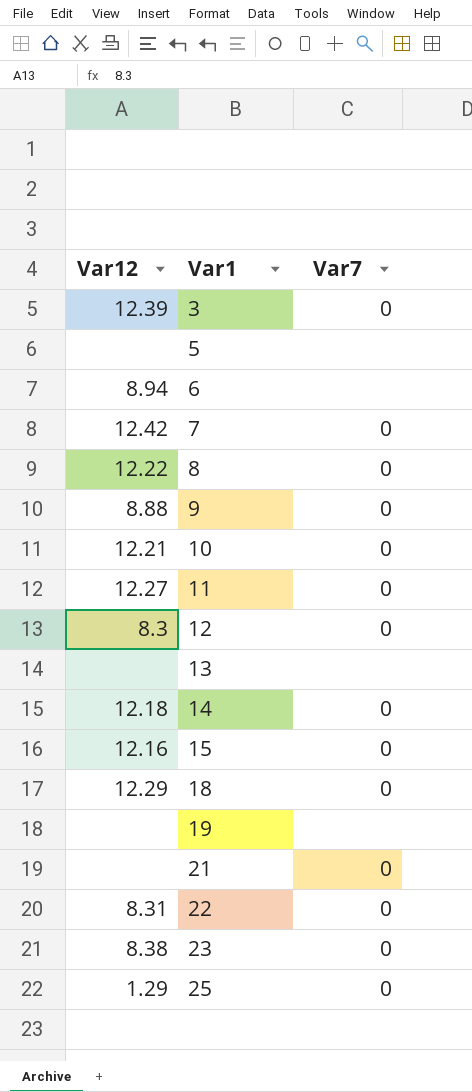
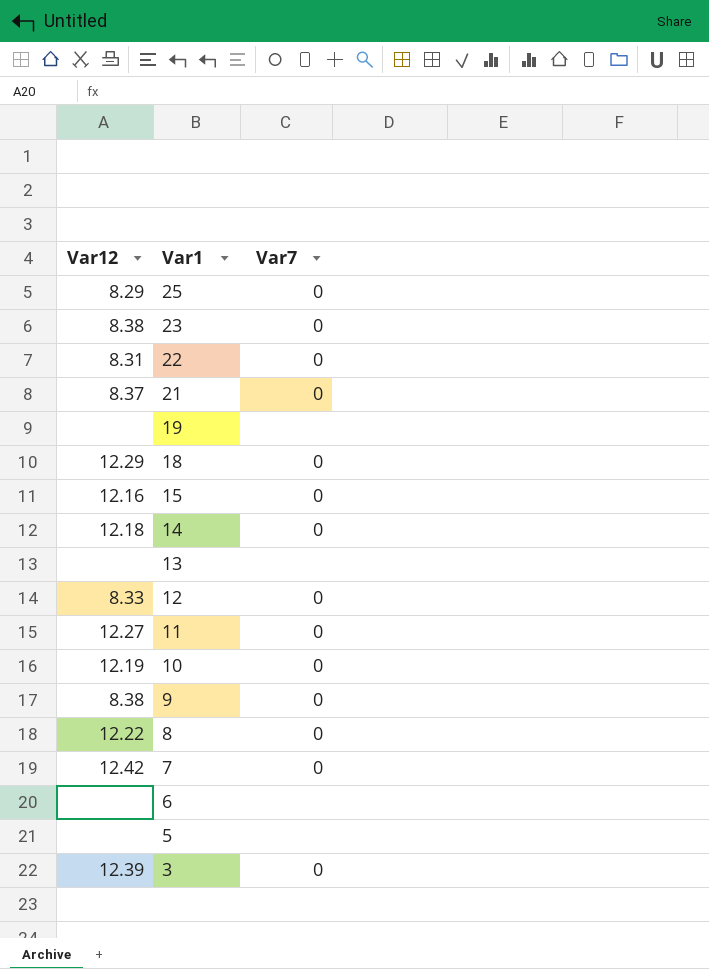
row order: Var1 ascending -> Var1 descending
25 | Var12: 1.29 -> 8.29
21 | Var12: none -> 8.37
12 | Var12: 8.3 -> 8.33
10 | Var12: 12.21 -> 12.19
9 | Var12: 8.88 -> 8.38
6 | Var12: 8.94 -> none

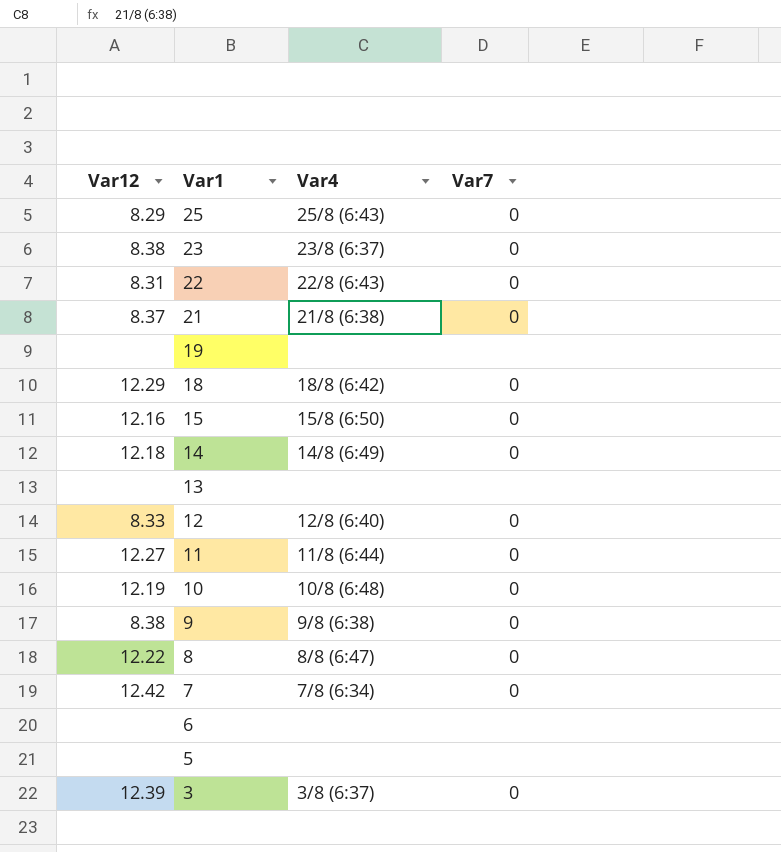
column Var4 | position: none -> 3

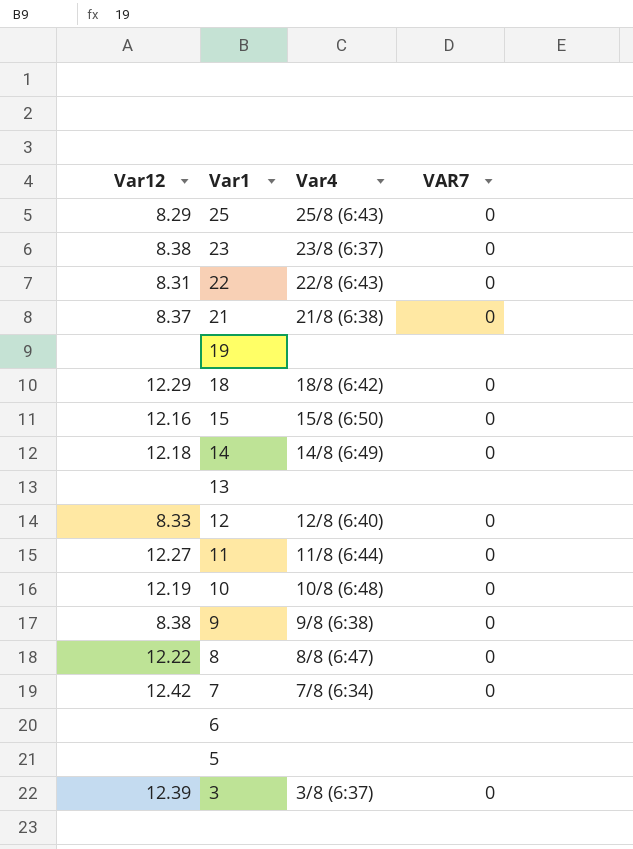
column name: Var7 -> VAR7

